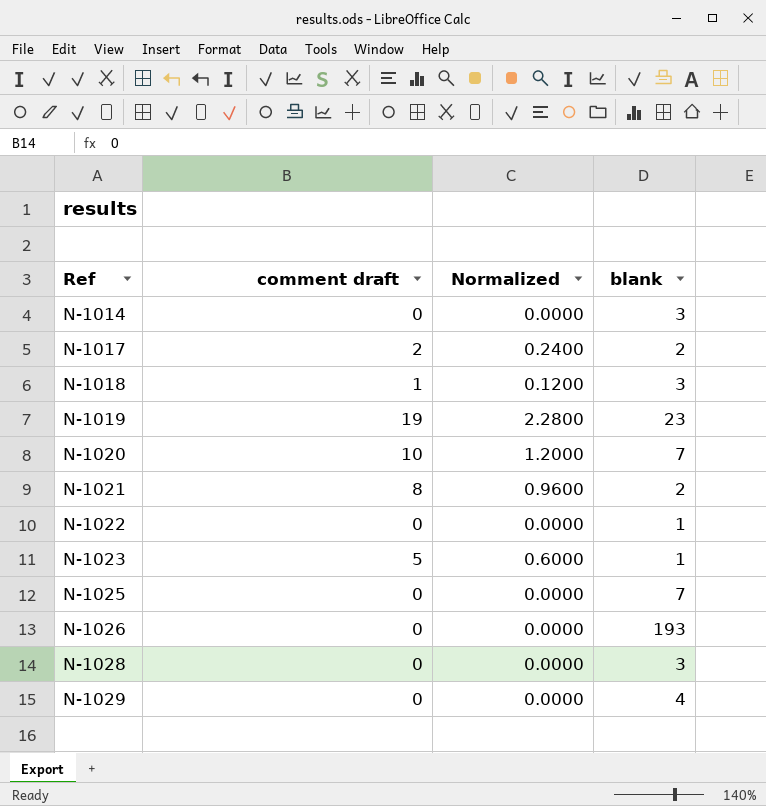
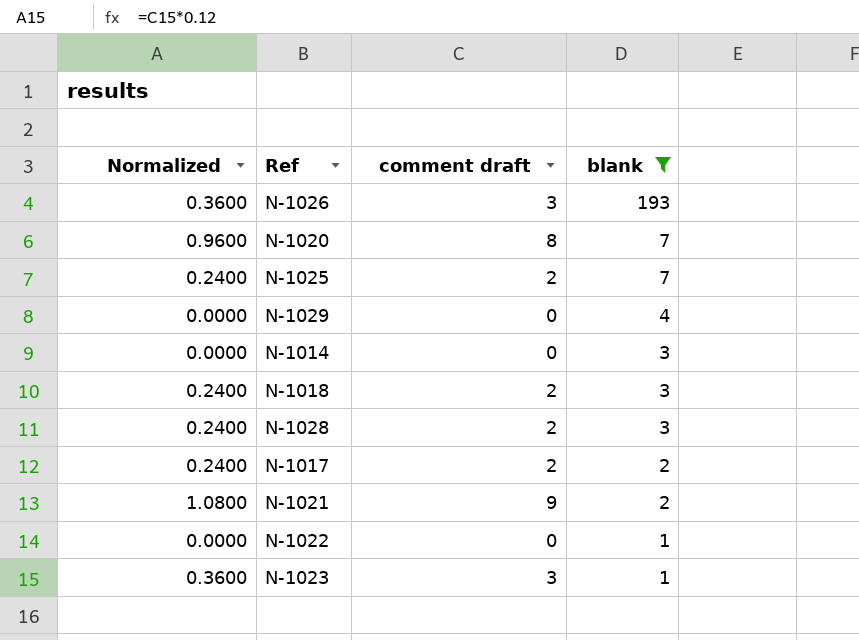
filter: none -> blank != 23
row order: Ref ascending -> blank descending
column Normalized | position: 3 -> 1
N-1026 | Normalized: 0.0000 -> 0.3600
N-1026 | comment draft: 0 -> 3
N-1020 | Normalized: 1.2000 -> 0.9600
N-1020 | comment draft: 10 -> 8
N-1025 | Normalized: 0.0000 -> 0.2400
N-1025 | comment draft: 0 -> 2
N-1018 | Normalized: 0.1200 -> 0.2400
N-1018 | comment draft: 1 -> 2
N-1028 | Normalized: 0.0000 -> 0.2400
N-1028 | comment draft: 0 -> 2
N-1021 | Normalized: 0.9600 -> 1.0800
N-1021 | comment draft: 8 -> 9
N-1023 | Normalized: 0.6000 -> 0.3600
N-1023 | comment draft: 5 -> 3

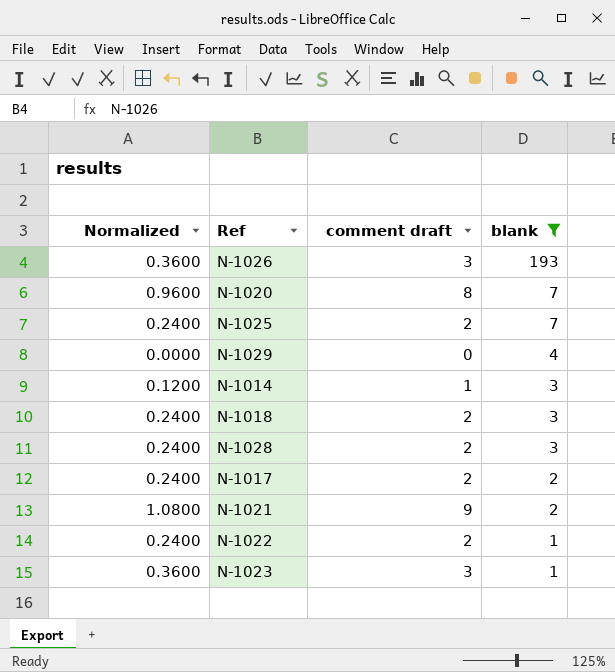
N-1014 | Normalized: 0.0000 -> 0.1200
N-1014 | comment draft: 0 -> 1
N-1022 | Normalized: 0.0000 -> 0.2400
N-1022 | comment draft: 0 -> 2

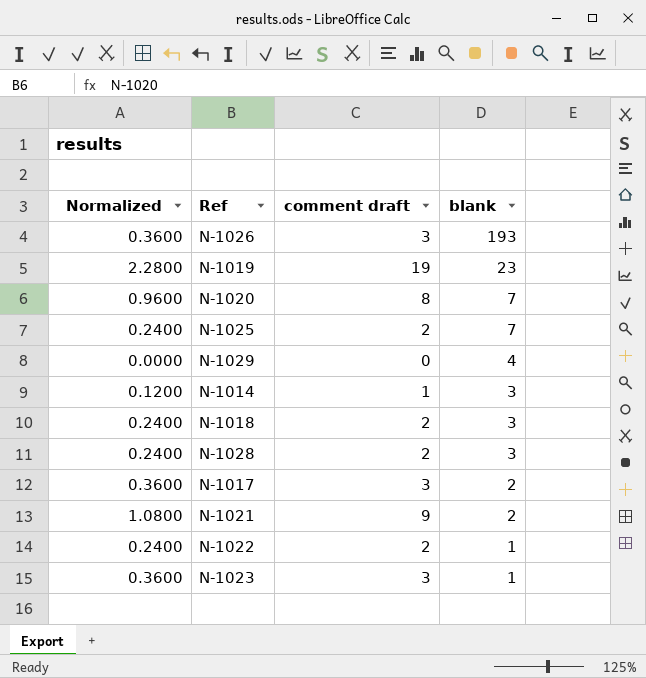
filter: blank != 23 -> none
N-1017 | Normalized: 0.2400 -> 0.3600
N-1017 | comment draft: 2 -> 3

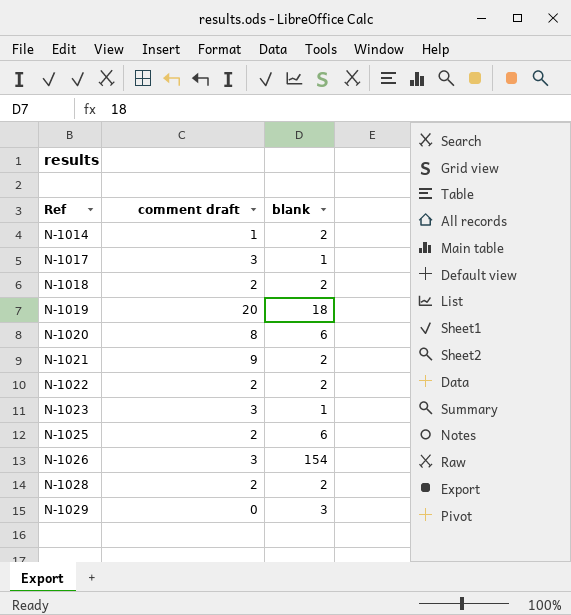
row order: blank descending -> Ref ascending
column Normalized | formula: [comment draft] * 0.12 -> none
N-1014 | blank: 3 -> 2
N-1017 | blank: 2 -> 1
N-1018 | blank: 3 -> 2
N-1019 | comment draft: 19 -> 20
N-1019 | blank: 23 -> 18
N-1020 | blank: 7 -> 6
N-1022 | blank: 1 -> 2
N-1025 | blank: 7 -> 6
N-1026 | blank: 193 -> 154
N-1028 | blank: 3 -> 2
N-1029 | blank: 4 -> 3

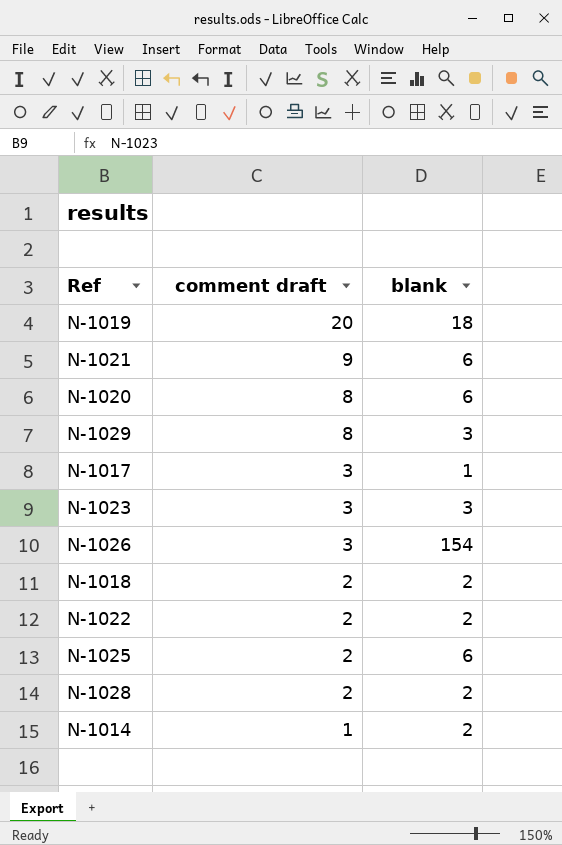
row order: Ref ascending -> comment draft descending
N-1021 | blank: 2 -> 6
N-1029 | comment draft: 0 -> 8
N-1023 | blank: 1 -> 3

